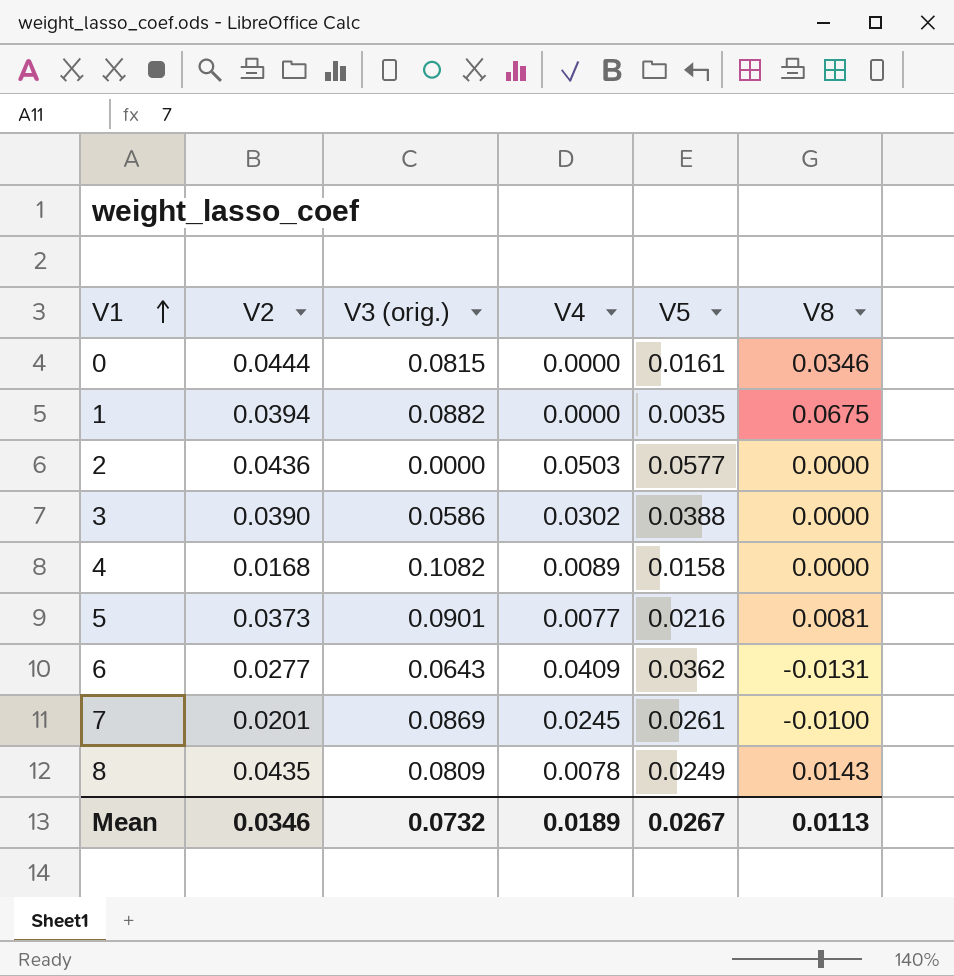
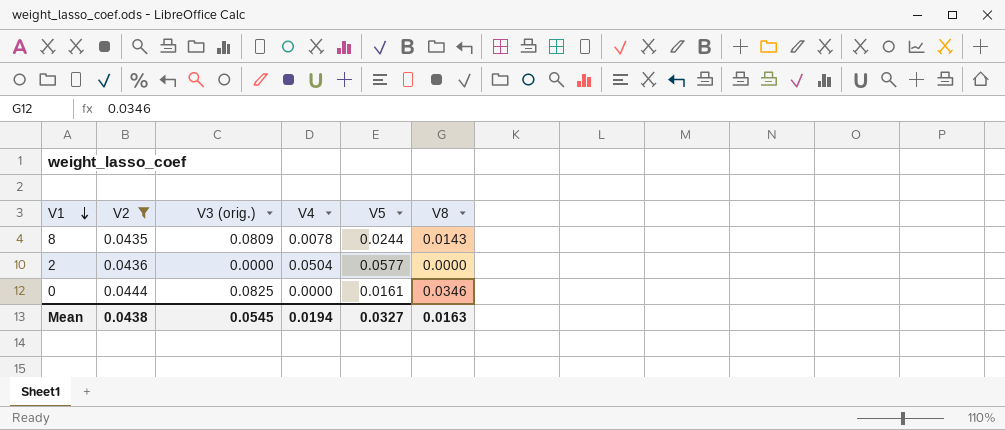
filter: none -> V2 >= 0.0435
row order: V1 ascending -> V1 descending
8 | V5: 0.0249 -> 0.0244
2 | V4: 0.0503 -> 0.0504
0 | V3 (orig.): 0.0815 -> 0.0825
Mean | V2: 0.0346 -> 0.0438
Mean | V3 (orig.): 0.0732 -> 0.0545
Mean | V4: 0.0189 -> 0.0194
Mean | V5: 0.0267 -> 0.0327
Mean | V8: 0.0113 -> 0.0163

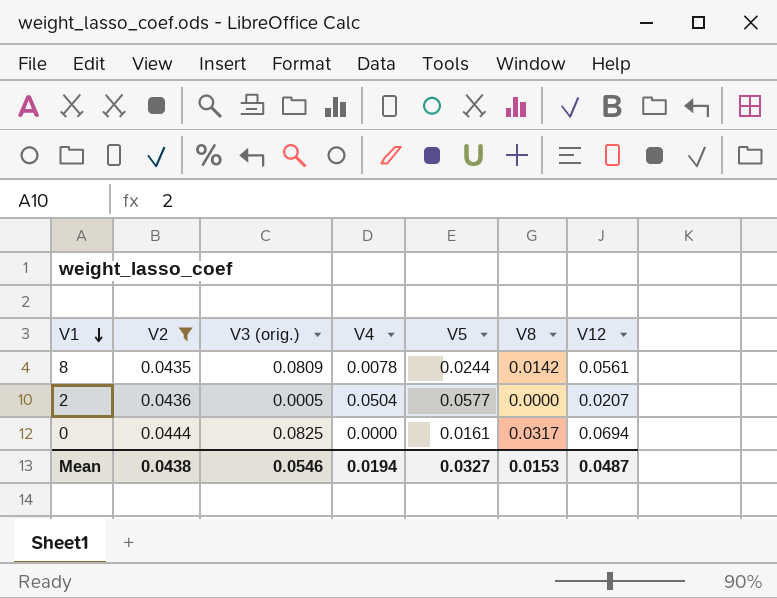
column V12 | position: none -> 7
8 | V8: 0.0143 -> 0.0142
2 | V3 (orig.): 0.0000 -> 0.0005
0 | V8: 0.0346 -> 0.0317
Mean | V3 (orig.): 0.0545 -> 0.0546
Mean | V8: 0.0163 -> 0.0153

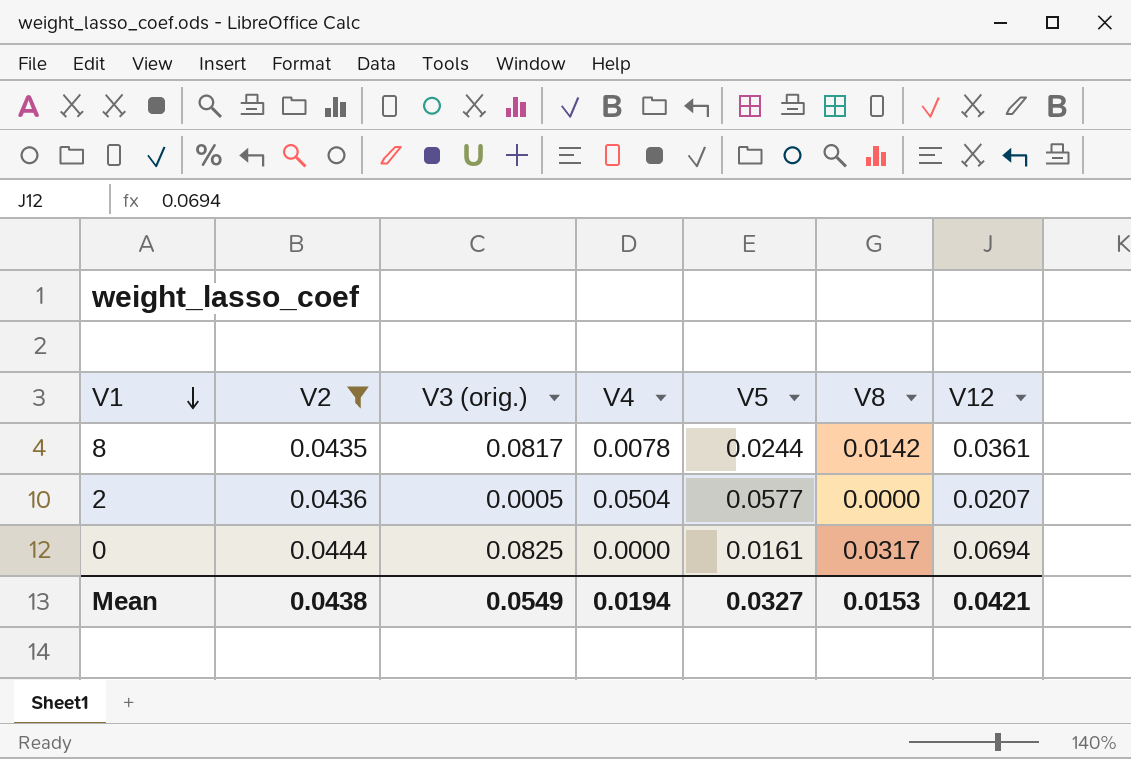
8 | V3 (orig.): 0.0809 -> 0.0817
8 | V12: 0.0561 -> 0.0361
Mean | V3 (orig.): 0.0546 -> 0.0549
Mean | V12: 0.0487 -> 0.0421

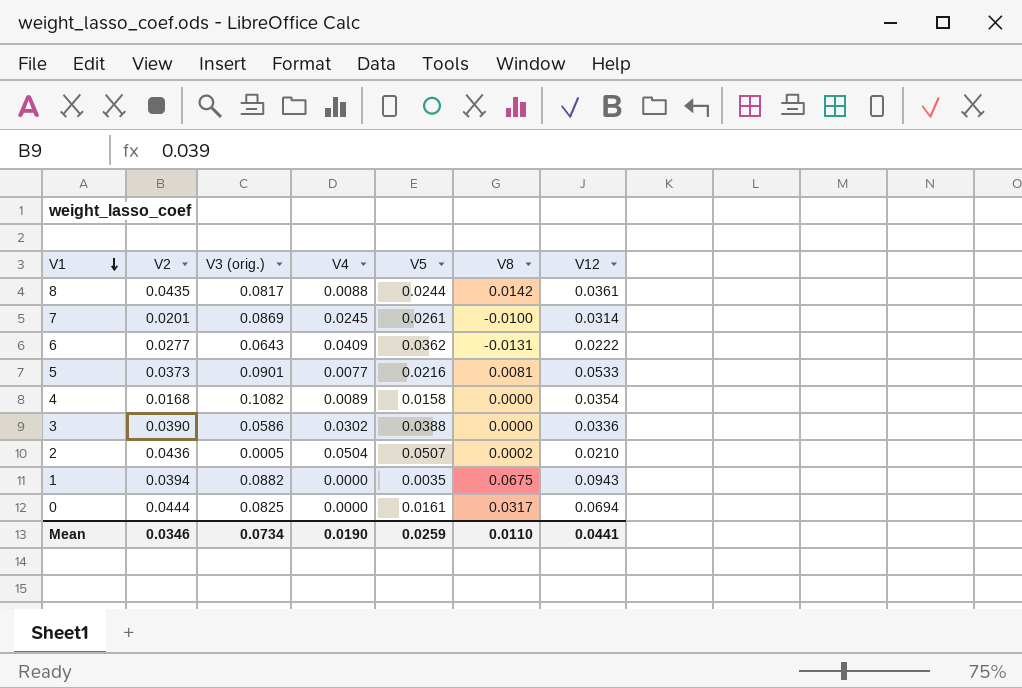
filter: V2 >= 0.0435 -> none
8 | V4: 0.0078 -> 0.0088
2 | V5: 0.0577 -> 0.0507
2 | V8: 0.0000 -> 0.0002
2 | V12: 0.0207 -> 0.0210
Mean | V2: 0.0438 -> 0.0346
Mean | V3 (orig.): 0.0549 -> 0.0734
Mean | V4: 0.0194 -> 0.0190
Mean | V5: 0.0327 -> 0.0259
Mean | V8: 0.0153 -> 0.0110
Mean | V12: 0.0421 -> 0.0441

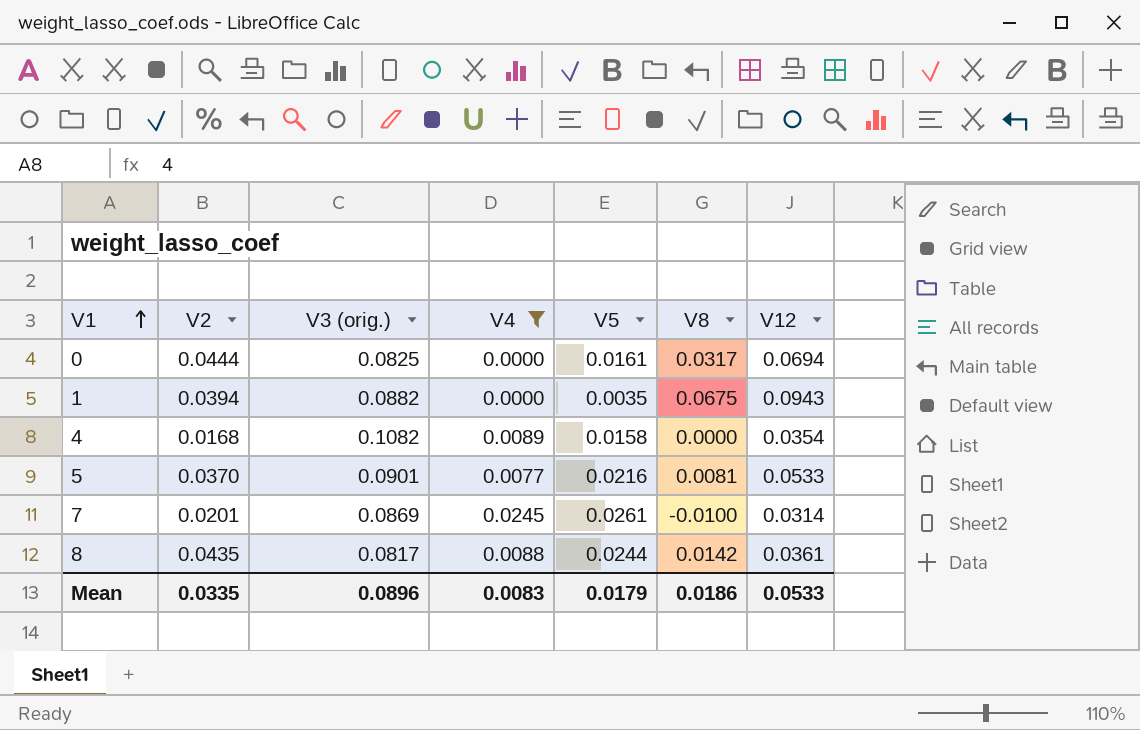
filter: none -> V4 <= 0.0245
row order: V1 descending -> V1 ascending
5 | V2: 0.0373 -> 0.0370
Mean | V2: 0.0346 -> 0.0335
Mean | V3 (orig.): 0.0734 -> 0.0896
Mean | V4: 0.0190 -> 0.0083
Mean | V5: 0.0259 -> 0.0179
Mean | V8: 0.0110 -> 0.0186
Mean | V12: 0.0441 -> 0.0533

